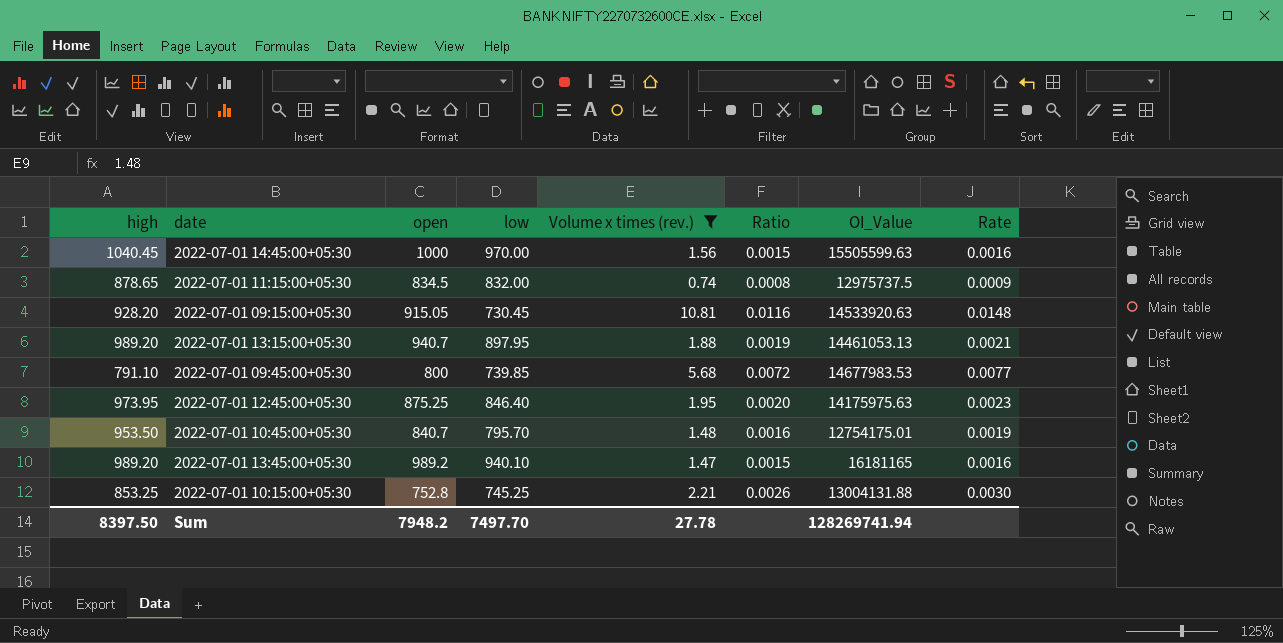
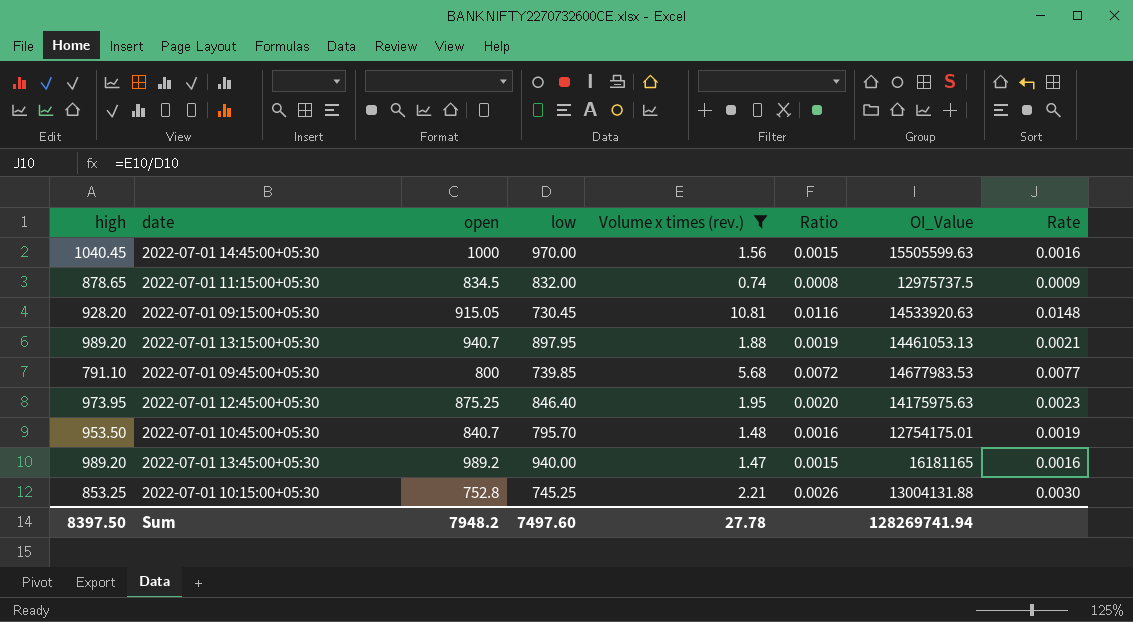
2022-07-01 13:45:00+05:30 | low: 940.10 -> 940.00
Sum | low: 7497.70 -> 7497.60

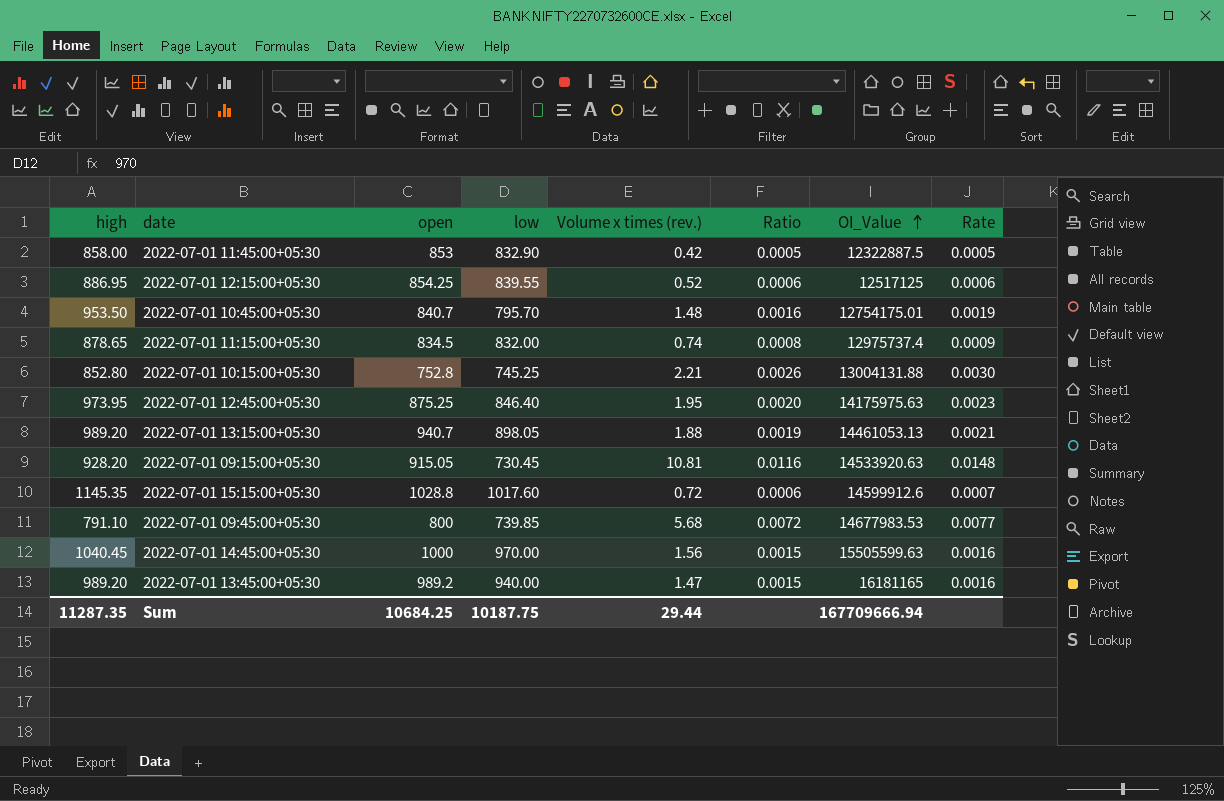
filter: Volume x times (rev.) >= 0.74 -> none
row order: none -> OI_Value ascending
2022-07-01 11:15:00+05:30 | OI_Value: 12975737.5 -> 12975737.4
2022-07-01 10:15:00+05:30 | high: 853.25 -> 852.80
2022-07-01 13:15:00+05:30 | low: 897.95 -> 898.05
Sum | high: 8397.50 -> 11287.35
Sum | open: 7948.2 -> 10684.25
Sum | low: 7497.60 -> 10187.75
Sum | Volume x times (rev.): 27.78 -> 29.44
Sum | OI_Value: 128269741.94 -> 167709666.94

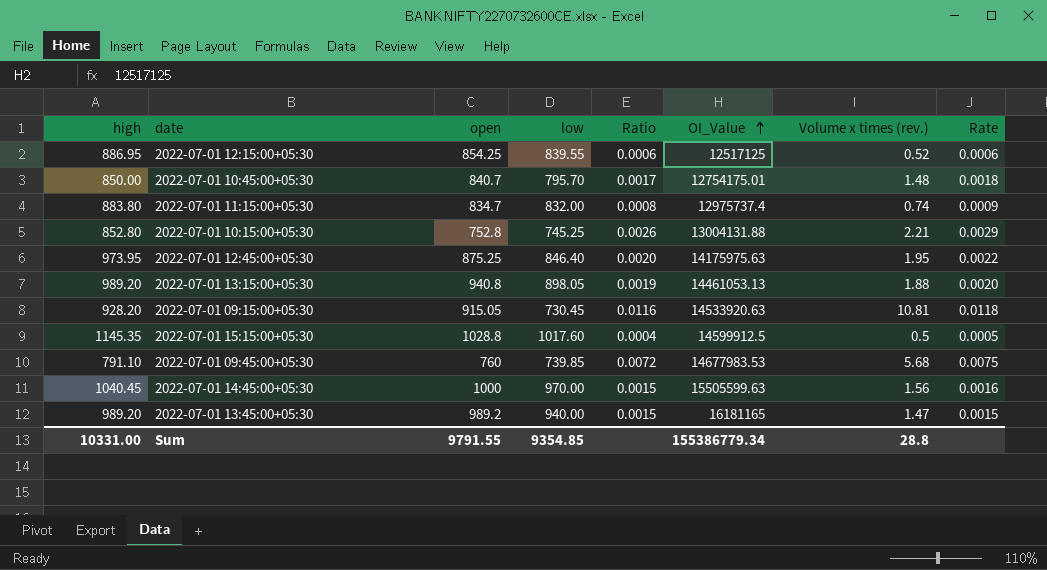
column Volume x times (rev.) | position: 5 -> 7
column Rate | formula: [Volume x times (rev.)] / [low] -> [Volume x times (rev.)] / [open]
row 2022-07-01 11:45:00+05:30: 858.00 | 853 | 832.90 | 0.42 | 0.0005 | 12322887.5 | 0.0005 -> none
2022-07-01 10:45:00+05:30 | high: 953.50 -> 850.00
2022-07-01 10:45:00+05:30 | Ratio: 0.0016 -> 0.0017
2022-07-01 11:15:00+05:30 | high: 878.65 -> 883.80
2022-07-01 11:15:00+05:30 | open: 834.5 -> 834.7
2022-07-01 13:15:00+05:30 | open: 940.7 -> 940.8
2022-07-01 15:15:00+05:30 | Ratio: 0.0006 -> 0.0004
2022-07-01 15:15:00+05:30 | OI_Value: 14599912.6 -> 14599912.5
2022-07-01 15:15:00+05:30 | Volume x times (rev.): 0.72 -> 0.5
2022-07-01 09:45:00+05:30 | open: 800 -> 760
Sum | high: 11287.35 -> 10331.00
Sum | open: 10684.25 -> 9791.55
Sum | low: 10187.75 -> 9354.85
Sum | OI_Value: 167709666.94 -> 155386779.34
Sum | Volume x times (rev.): 29.44 -> 28.8

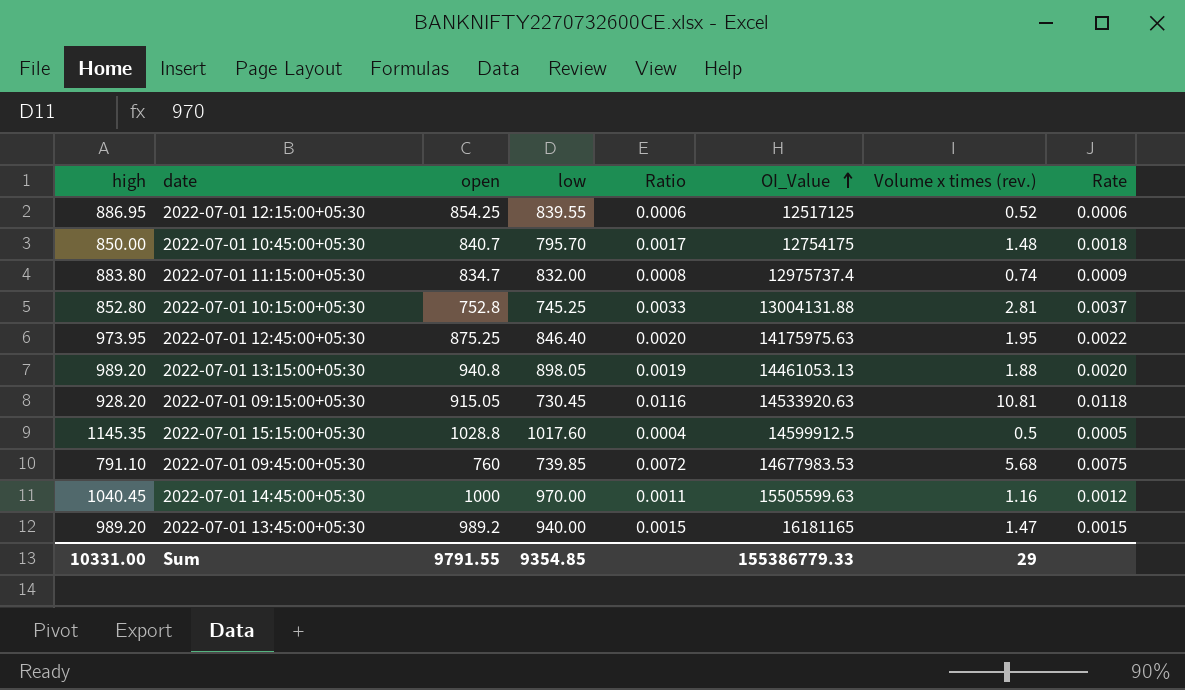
2022-07-01 10:45:00+05:30 | OI_Value: 12754175.01 -> 12754175
2022-07-01 10:15:00+05:30 | Ratio: 0.0026 -> 0.0033
2022-07-01 10:15:00+05:30 | Volume x times (rev.): 2.21 -> 2.81
2022-07-01 10:15:00+05:30 | Rate: 0.0029 -> 0.0037
2022-07-01 14:45:00+05:30 | Ratio: 0.0015 -> 0.0011
2022-07-01 14:45:00+05:30 | Volume x times (rev.): 1.56 -> 1.16
2022-07-01 14:45:00+05:30 | Rate: 0.0016 -> 0.0012
Sum | OI_Value: 155386779.34 -> 155386779.33
Sum | Volume x times (rev.): 28.8 -> 29

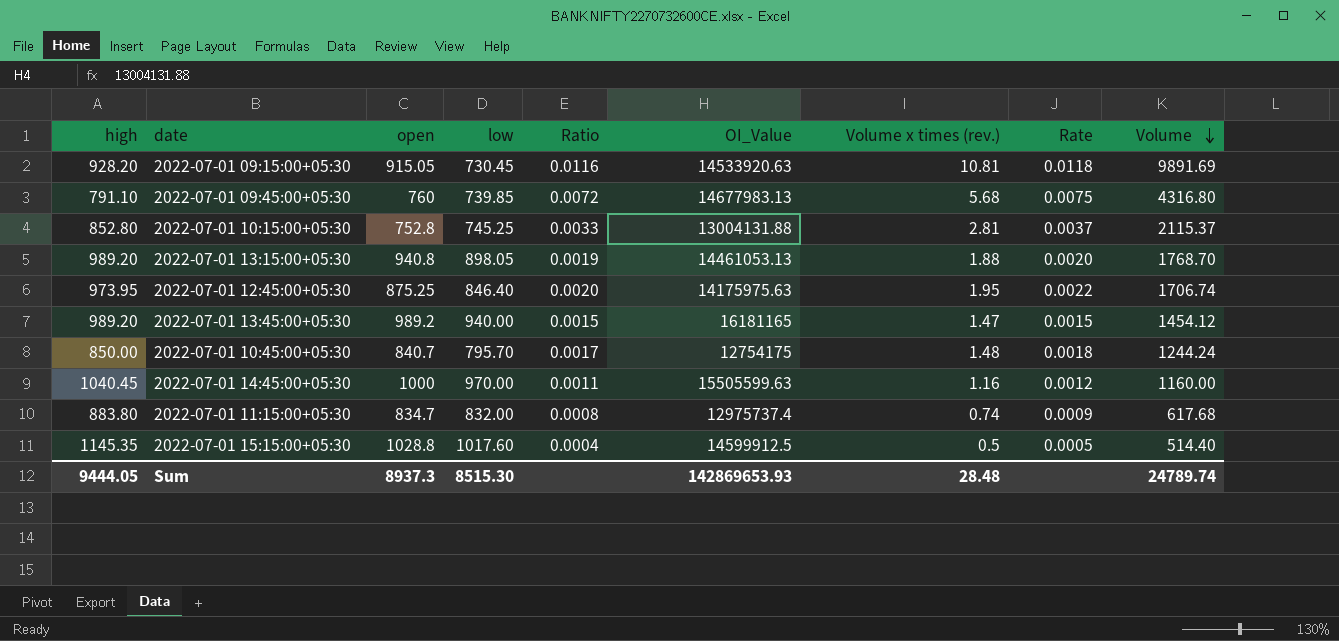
row order: OI_Value ascending -> Volume descending
column Volume | formula: none -> [open] * [Volume x times (rev.)]
row 2022-07-01 12:15:00+05:30: 886.95 | 854.25 | 839.55 | 0.0006 | 12517125 | 0.52 | 0.0006 -> none
2022-07-01 09:45:00+05:30 | OI_Value: 14677983.53 -> 14677983.13
Sum | high: 10331.00 -> 9444.05
Sum | open: 9791.55 -> 8937.3
Sum | low: 9354.85 -> 8515.30
Sum | OI_Value: 155386779.33 -> 142869653.93
Sum | Volume x times (rev.): 29 -> 28.48

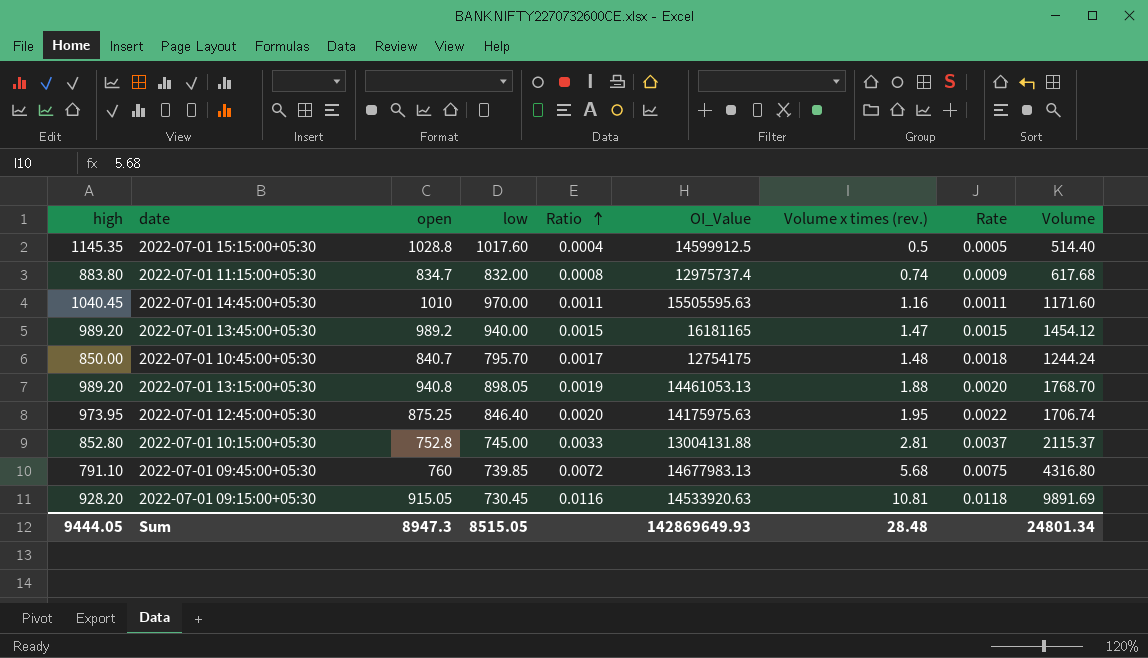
row order: Volume descending -> Ratio ascending
2022-07-01 14:45:00+05:30 | open: 1000 -> 1010
2022-07-01 14:45:00+05:30 | OI_Value: 15505599.63 -> 15505595.63
2022-07-01 14:45:00+05:30 | Rate: 0.0012 -> 0.0011
2022-07-01 14:45:00+05:30 | Volume: 1160.00 -> 1171.60
2022-07-01 10:15:00+05:30 | low: 745.25 -> 745.00
Sum | open: 8937.3 -> 8947.3
Sum | low: 8515.30 -> 8515.05
Sum | OI_Value: 142869653.93 -> 142869649.93
Sum | Volume: 24789.74 -> 24801.34

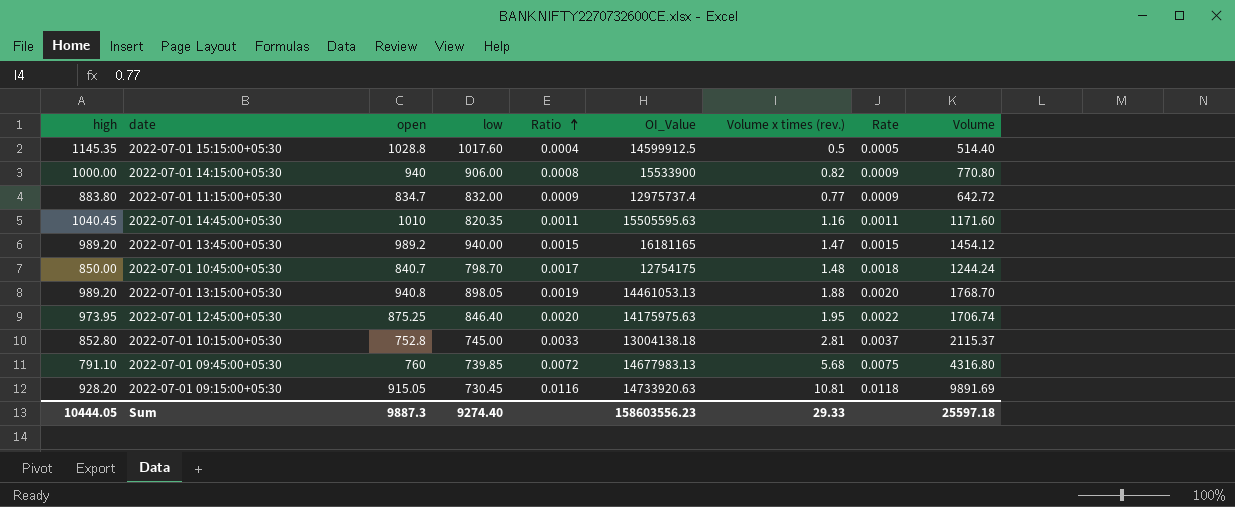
row 2022-07-01 14:15:00+05:30: none -> 1000.00 | 940 | 906.00 | 0.0008 | 15533900 | 0.82 | 0.0009 | 770.80
2022-07-01 11:15:00+05:30 | Ratio: 0.0008 -> 0.0009
2022-07-01 11:15:00+05:30 | Volume x times (rev.): 0.74 -> 0.77
2022-07-01 11:15:00+05:30 | Volume: 617.68 -> 642.72
2022-07-01 14:45:00+05:30 | low: 970.00 -> 820.35
2022-07-01 10:45:00+05:30 | low: 795.70 -> 798.70
2022-07-01 10:15:00+05:30 | OI_Value: 13004131.88 -> 13004138.18
2022-07-01 09:15:00+05:30 | OI_Value: 14533920.63 -> 14733920.63
Sum | high: 9444.05 -> 10444.05
Sum | open: 8947.3 -> 9887.3
Sum | low: 8515.05 -> 9274.40
Sum | OI_Value: 142869649.93 -> 158603556.23
Sum | Volume x times (rev.): 28.48 -> 29.33
Sum | Volume: 24801.34 -> 25597.18

